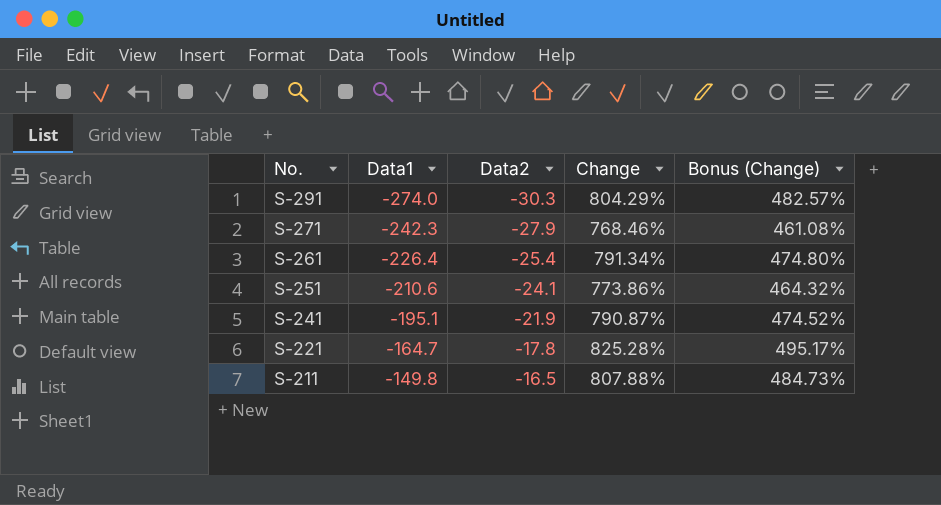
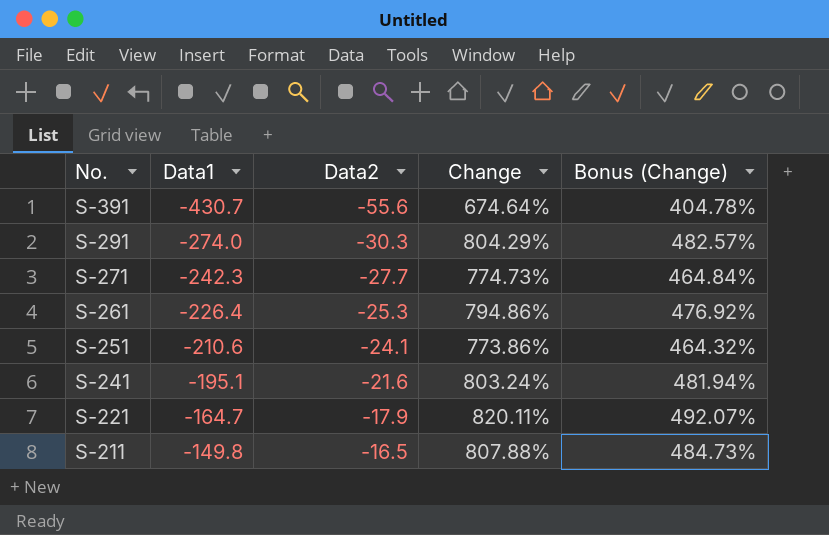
row S-391: none -> -430.7 | -55.6 | 674.64% | 404.78%
S-271 | Data2: -27.9 -> -27.7
S-271 | Change: 768.46% -> 774.73%
S-271 | Bonus (Change): 461.08% -> 464.84%
S-261 | Data2: -25.4 -> -25.3
S-261 | Change: 791.34% -> 794.86%
S-261 | Bonus (Change): 474.80% -> 476.92%
S-241 | Data2: -21.9 -> -21.6
S-241 | Change: 790.87% -> 803.24%
S-241 | Bonus (Change): 474.52% -> 481.94%
S-221 | Data2: -17.8 -> -17.9
S-221 | Change: 825.28% -> 820.11%
S-221 | Bonus (Change): 495.17% -> 492.07%

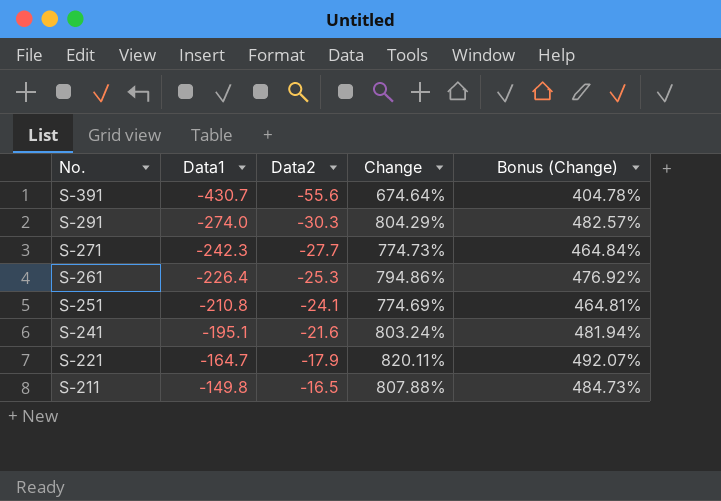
S-251 | Data1: -210.6 -> -210.8
S-251 | Change: 773.86% -> 774.69%
S-251 | Bonus (Change): 464.32% -> 464.81%

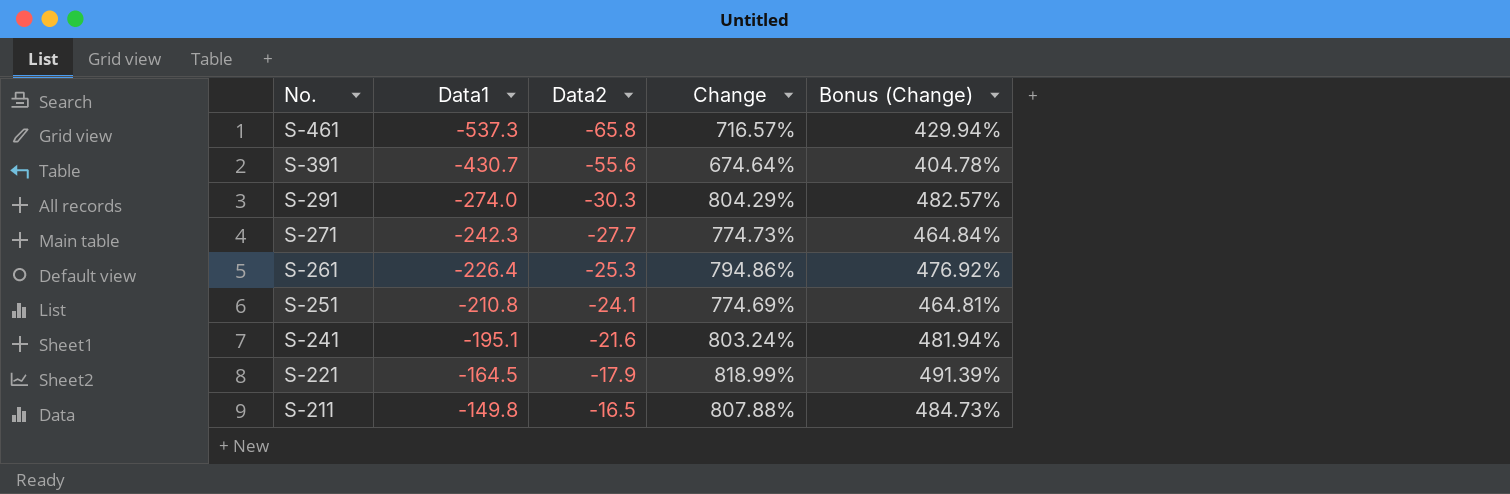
row S-461: none -> -537.3 | -65.8 | 716.57% | 429.94%
S-221 | Data1: -164.7 -> -164.5
S-221 | Change: 820.11% -> 818.99%
S-221 | Bonus (Change): 492.07% -> 491.39%

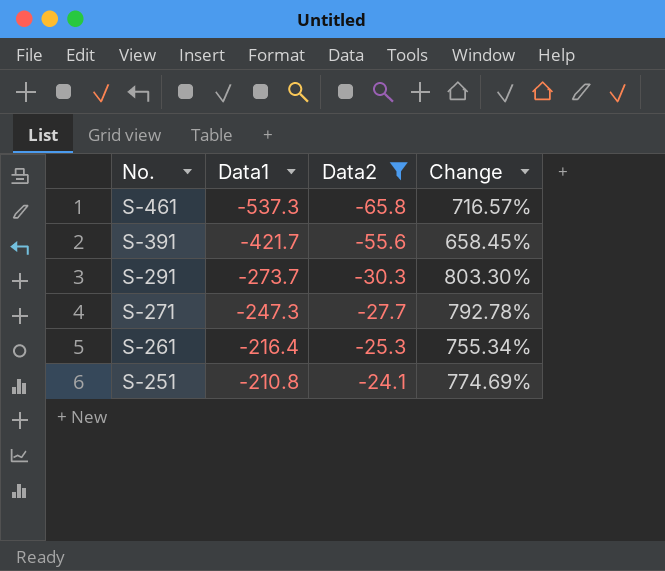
filter: none -> Data2 <= -24.1
column Bonus (Change) | formula: [Change] * 0.6 -> none
S-391 | Data1: -430.7 -> -421.7
S-391 | Change: 674.64% -> 658.45%
S-291 | Data1: -274.0 -> -273.7
S-291 | Change: 804.29% -> 803.30%
S-271 | Data1: -242.3 -> -247.3
S-271 | Change: 774.73% -> 792.78%
S-261 | Data1: -226.4 -> -216.4
S-261 | Change: 794.86% -> 755.34%

